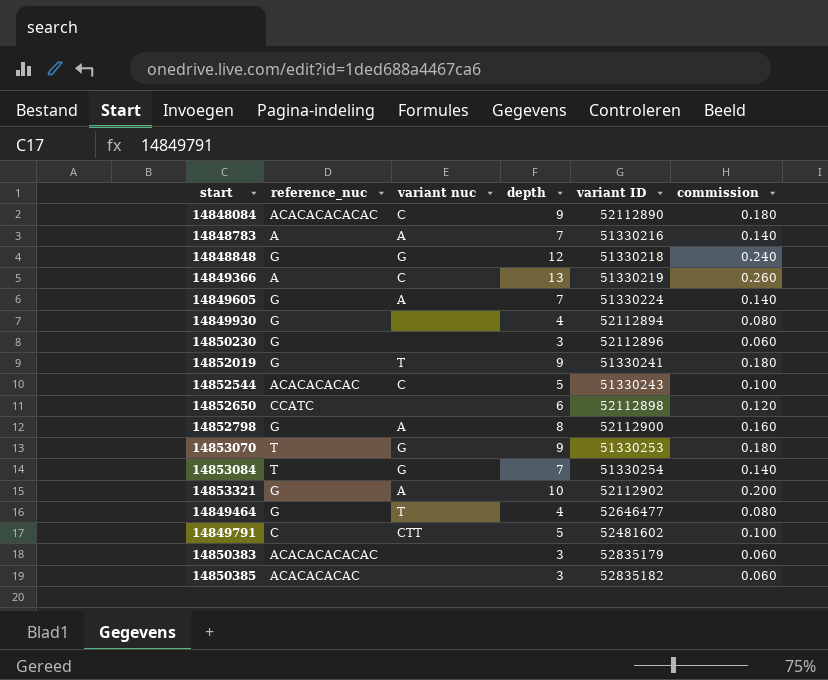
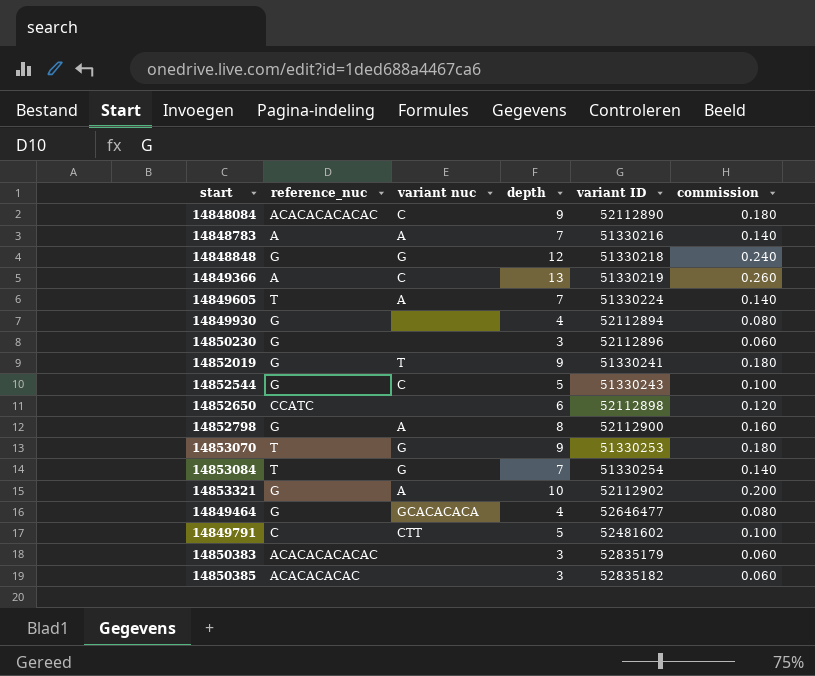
14849605 | reference_nuc: G -> T
14852544 | reference_nuc: ACACACACAC -> G
14849464 | variant nuc: T -> GCACACACA

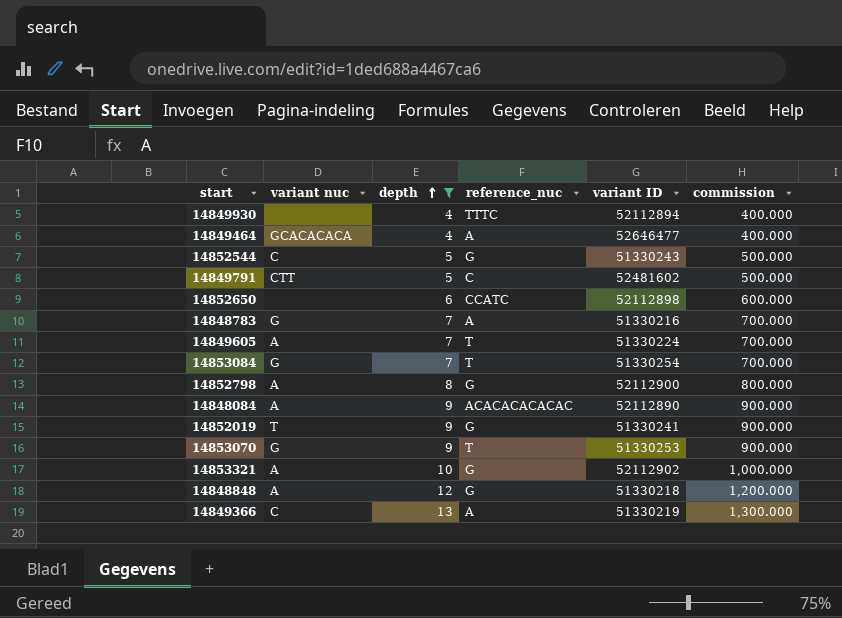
filter: none -> depth != 3
row order: none -> depth ascending
column reference_nuc | position: 2 -> 4
column commission | formula: [depth] * 0.02 -> [depth] * 100
14849930 | reference_nuc: G -> TTTC
14849464 | reference_nuc: G -> A
14848783 | variant nuc: A -> G
14848084 | variant nuc: C -> A
14848848 | variant nuc: G -> A

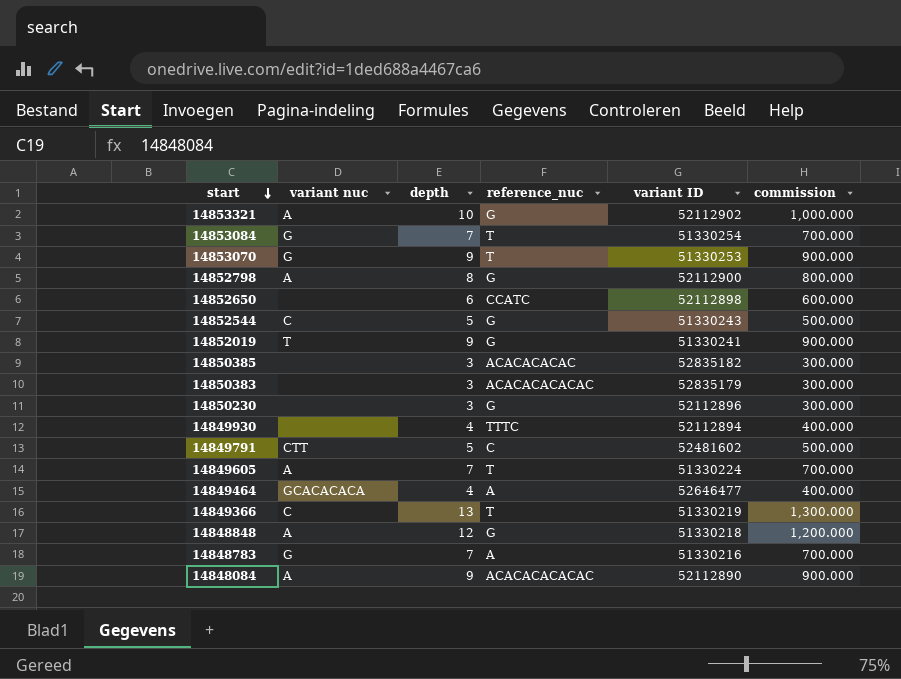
filter: depth != 3 -> none
row order: depth ascending -> start descending
14849366 | reference_nuc: A -> T

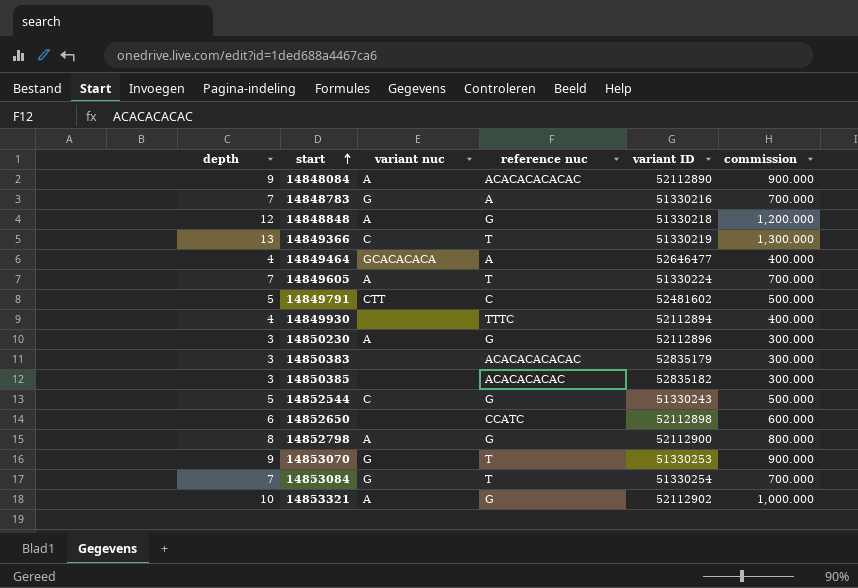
row order: start descending -> start ascending
column depth | position: 3 -> 1
column name: reference_nuc -> reference nuc
row 14852019: T | 9 | G | 51330241 | 900.000 -> none
14850230 | variant nuc: none -> A

